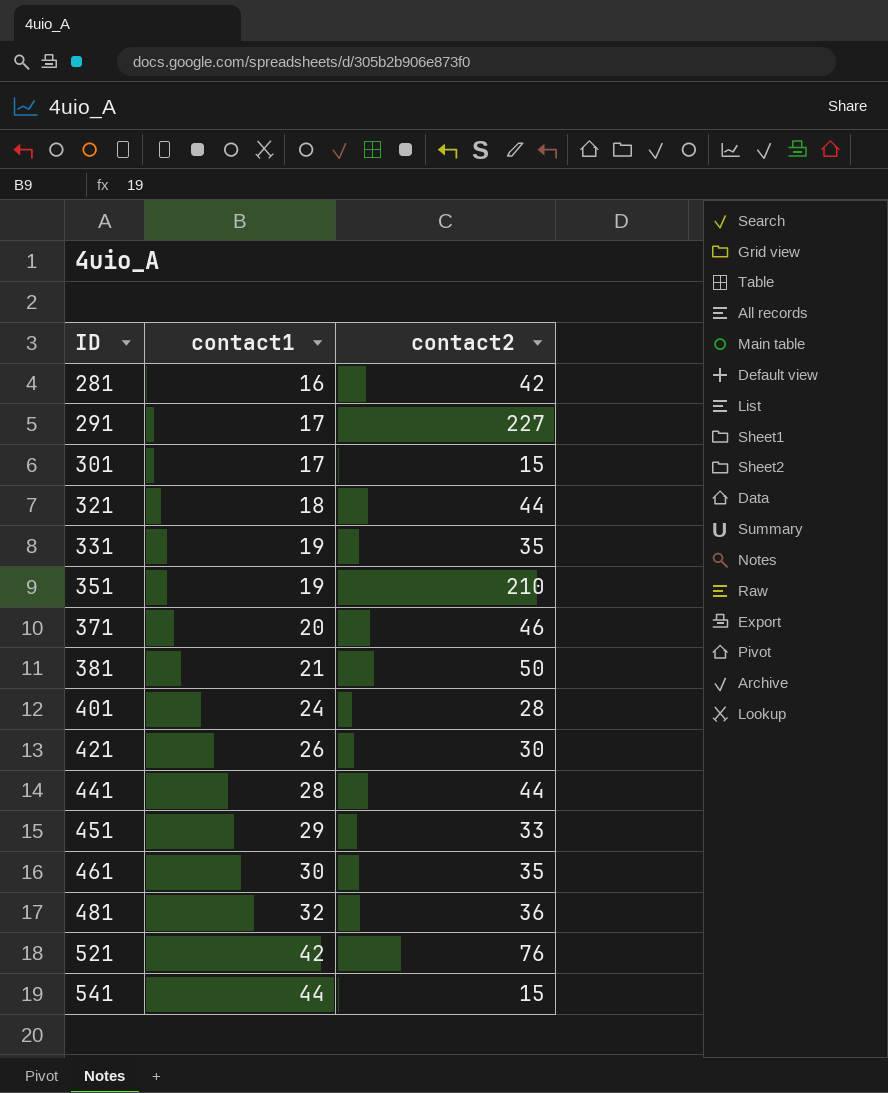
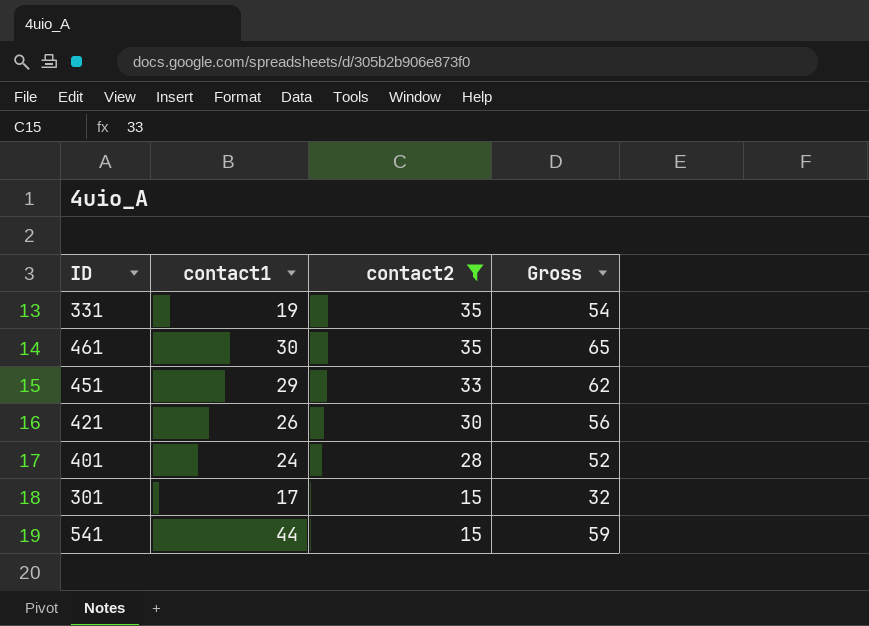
filter: none -> contact2 <= 35
row order: ID ascending -> contact2 descending
column Gross | formula: none -> [contact1] + [contact2]

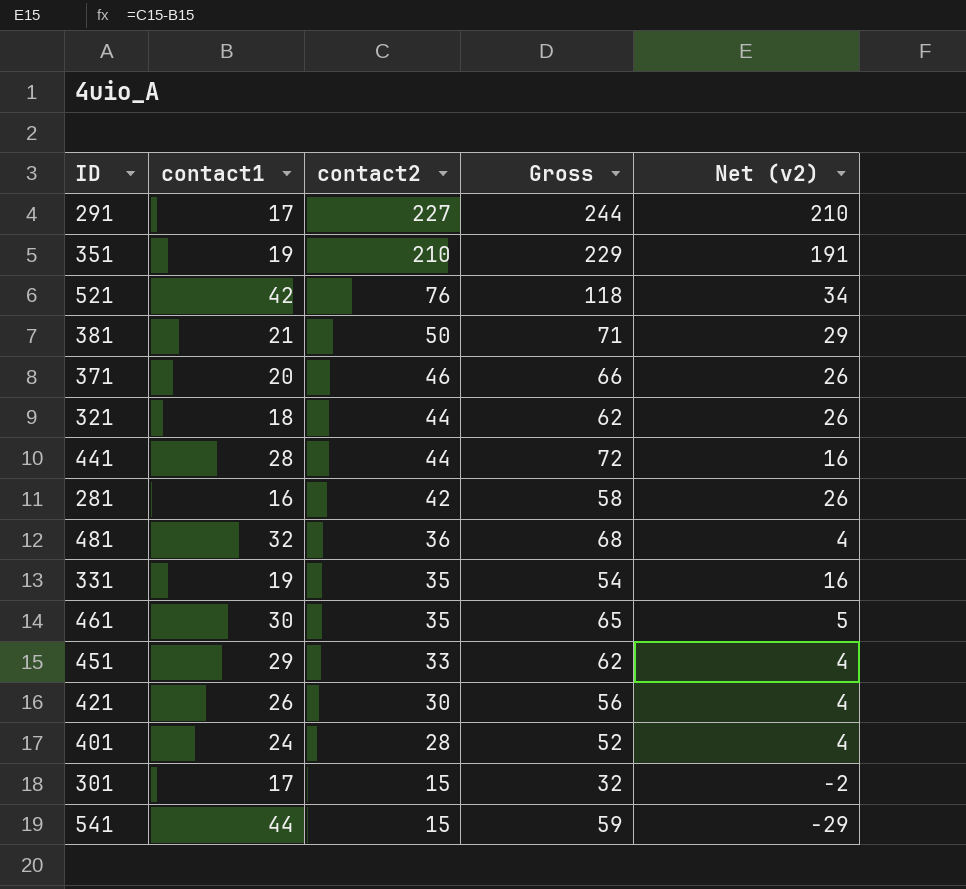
filter: contact2 <= 35 -> none
column Net (v2) | formula: none -> [contact2] - [contact1]

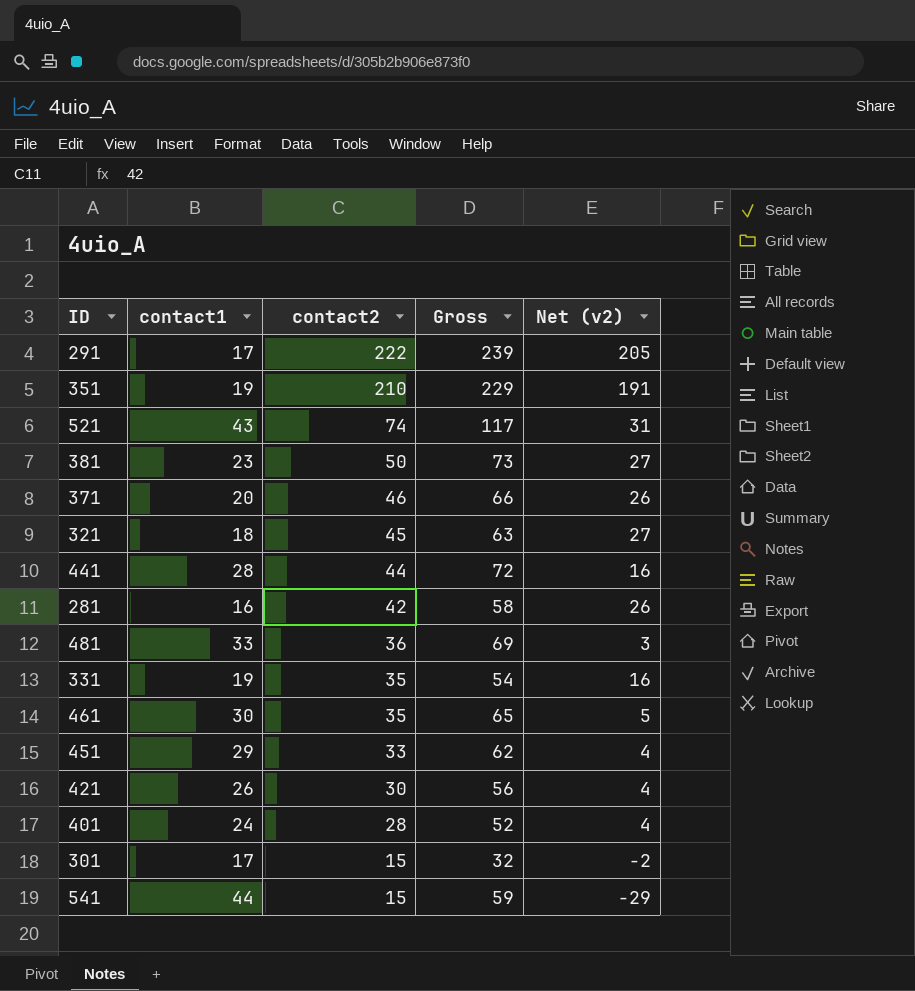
291 | contact2: 227 -> 222
291 | Gross: 244 -> 239
291 | Net (v2): 210 -> 205
521 | contact1: 42 -> 43
521 | contact2: 76 -> 74
521 | Gross: 118 -> 117
521 | Net (v2): 34 -> 31
381 | contact1: 21 -> 23
381 | Gross: 71 -> 73
381 | Net (v2): 29 -> 27
321 | contact2: 44 -> 45
321 | Gross: 62 -> 63
321 | Net (v2): 26 -> 27
481 | contact1: 32 -> 33
481 | Gross: 68 -> 69
481 | Net (v2): 4 -> 3

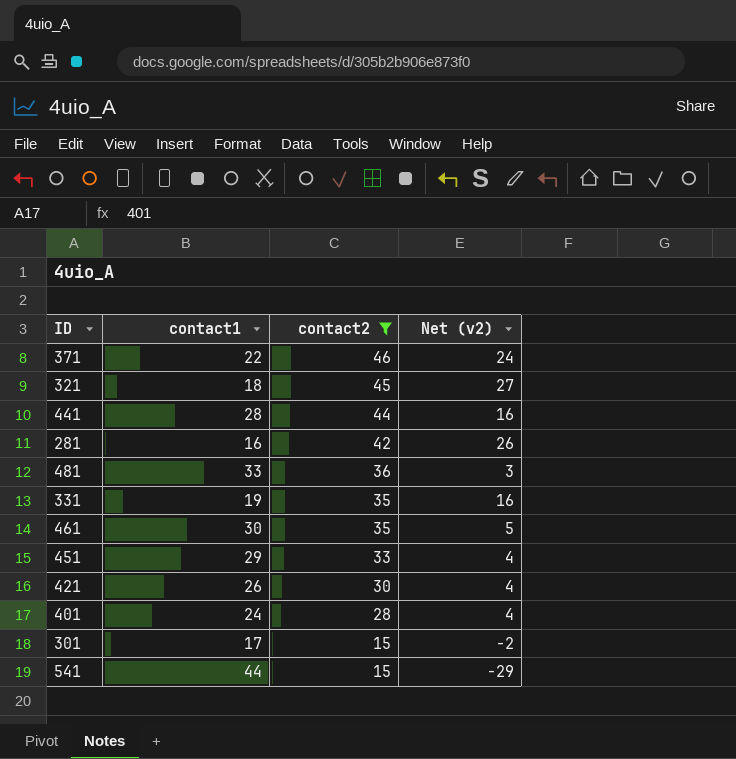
filter: none -> contact2 <= 46
column Gross | formula: [contact1] + [contact2] -> none
371 | contact1: 20 -> 22
371 | Net (v2): 26 -> 24

